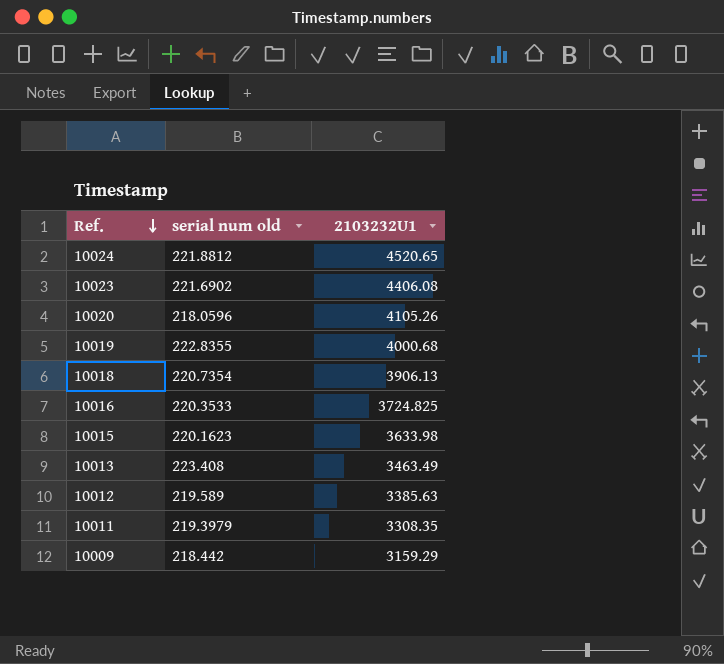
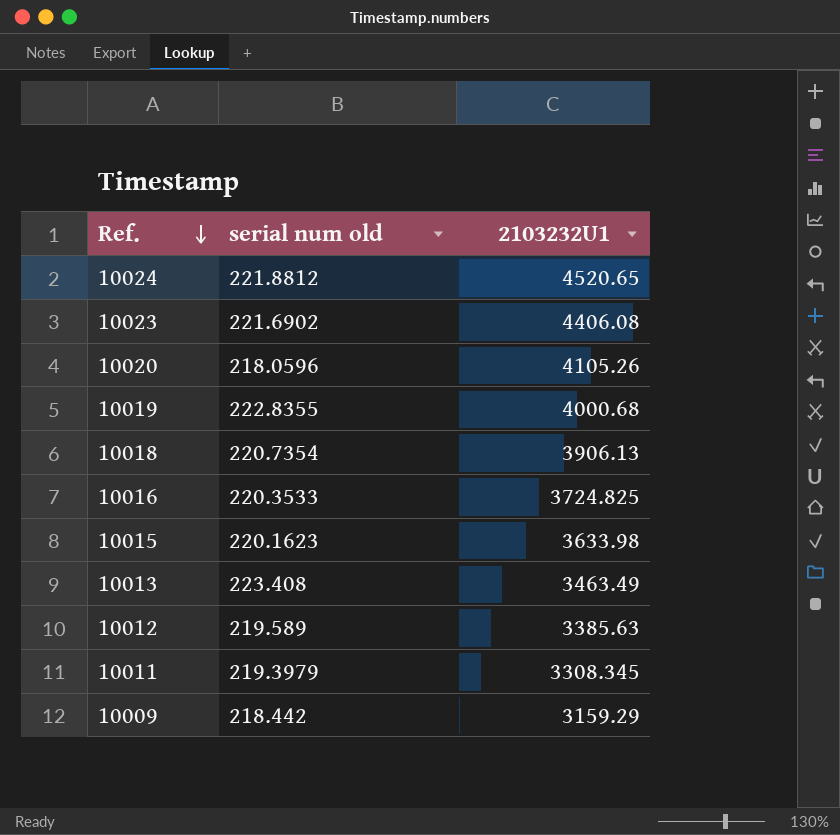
10011 | 2103232U1: 3308.35 -> 3308.345

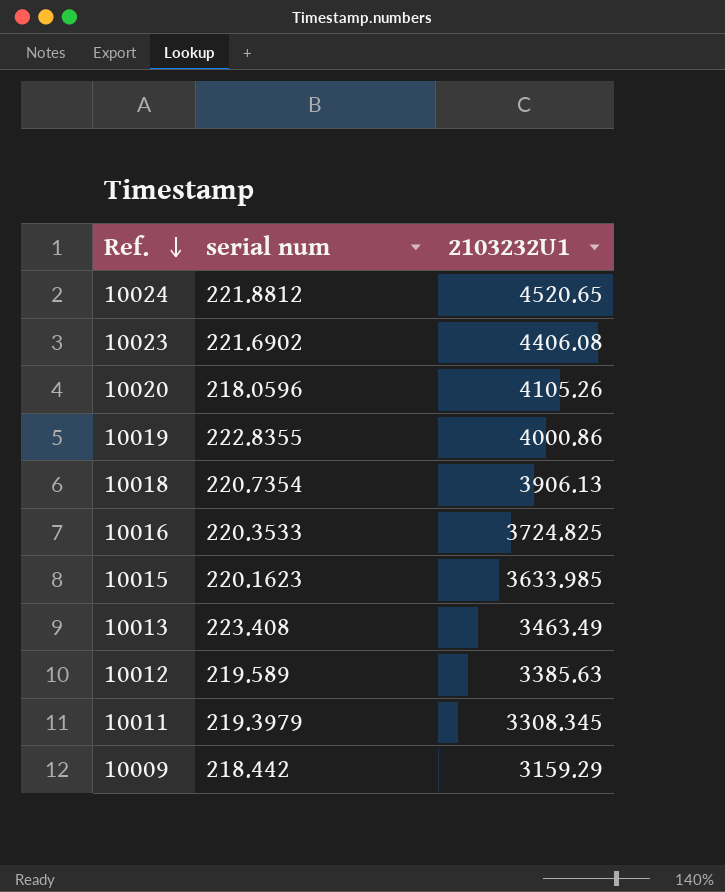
column name: serial num old -> serial num
10019 | 2103232U1: 4000.68 -> 4000.86
10015 | 2103232U1: 3633.98 -> 3633.985

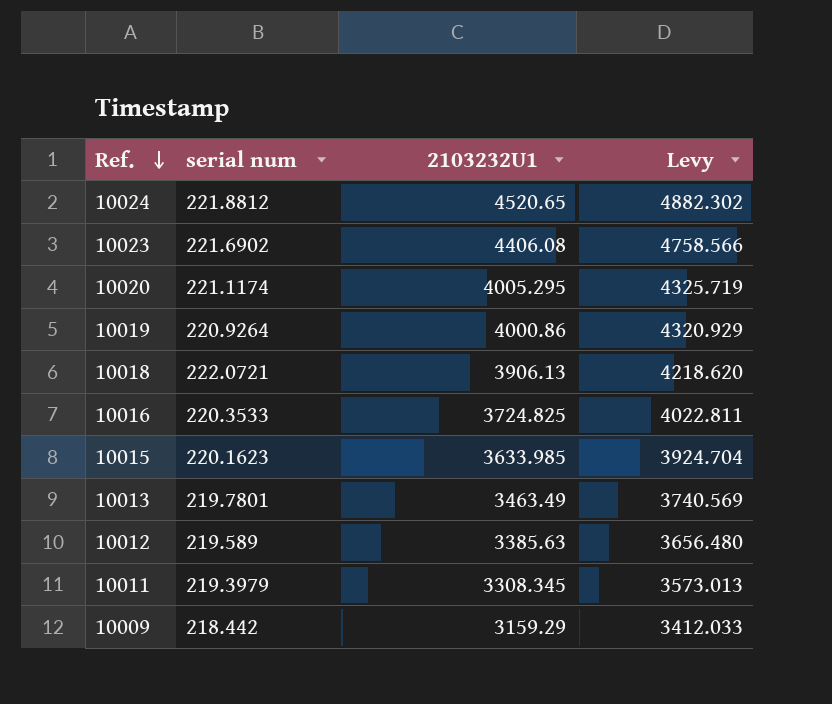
column Levy | formula: none -> [2103232U1] * 1.08
10020 | serial num: 218.0596 -> 221.1174
10020 | 2103232U1: 4105.26 -> 4005.295
10019 | serial num: 222.8355 -> 220.9264
10018 | serial num: 220.7354 -> 222.0721
10013 | serial num: 223.408 -> 219.7801

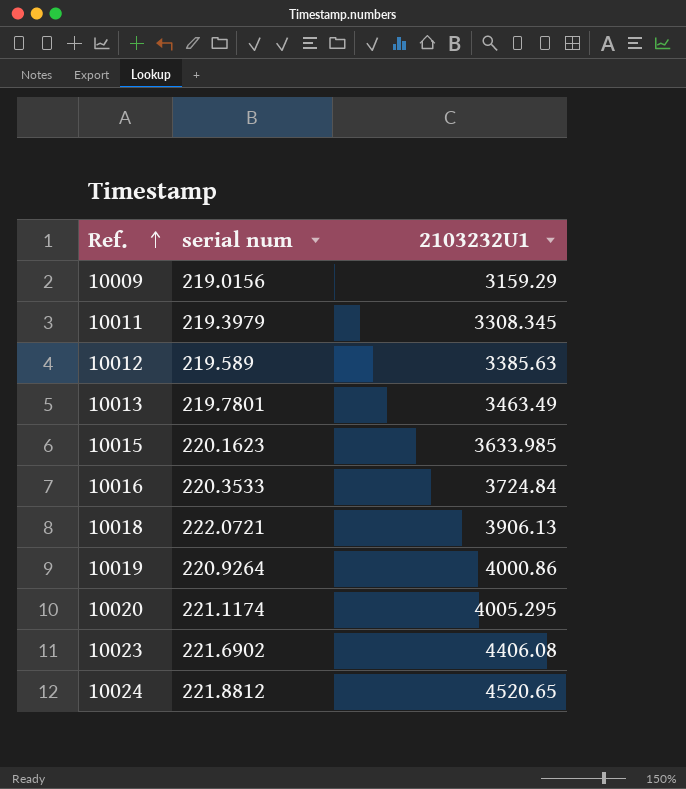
row order: Ref. descending -> Ref. ascending
column Levy | formula: [2103232U1] * 1.08 -> none
10009 | serial num: 218.442 -> 219.0156
10016 | 2103232U1: 3724.825 -> 3724.84

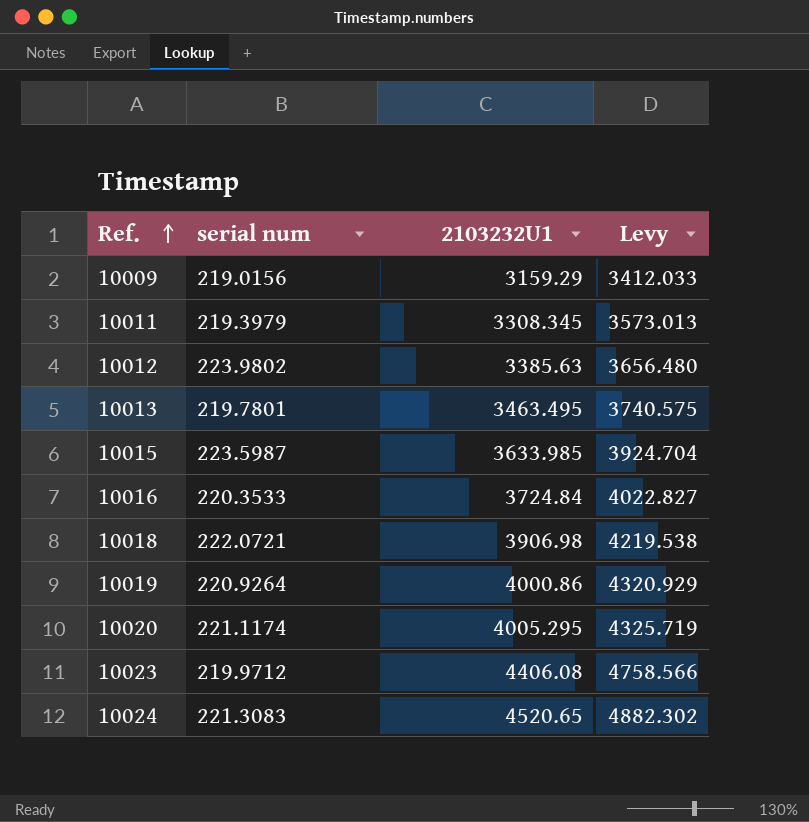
column Levy | formula: none -> [2103232U1] * 1.08
10012 | serial num: 219.589 -> 223.9802
10013 | 2103232U1: 3463.49 -> 3463.495
10015 | serial num: 220.1623 -> 223.5987
10018 | 2103232U1: 3906.13 -> 3906.98
10023 | serial num: 221.6902 -> 219.9712
10024 | serial num: 221.8812 -> 221.3083

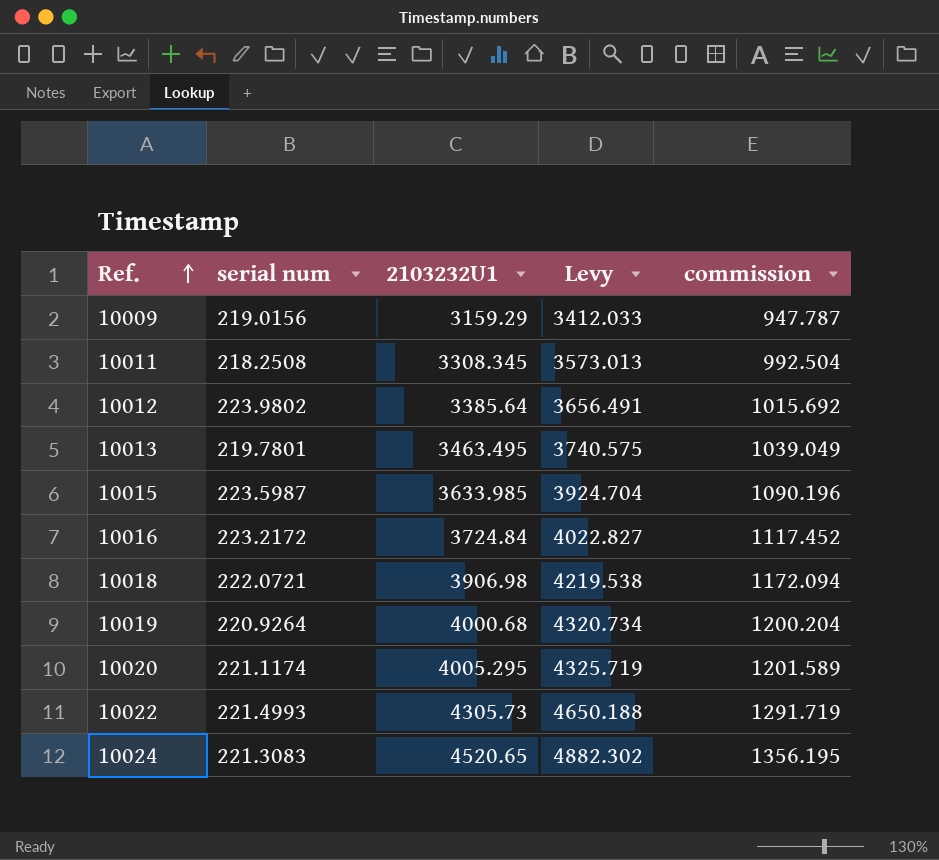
column commission | formula: none -> [2103232U1] * 0.3
row 10023: 219.9712 | 4406.08 | 4758.566 -> none
10011 | serial num: 219.3979 -> 218.2508
10012 | 2103232U1: 3385.63 -> 3385.64
10012 | Levy: 3656.480 -> 3656.491
10016 | serial num: 220.3533 -> 223.2172
10019 | 2103232U1: 4000.86 -> 4000.68
10019 | Levy: 4320.929 -> 4320.734
row 10022: none -> 221.4993 | 4305.73 | 4650.188 | 1291.719

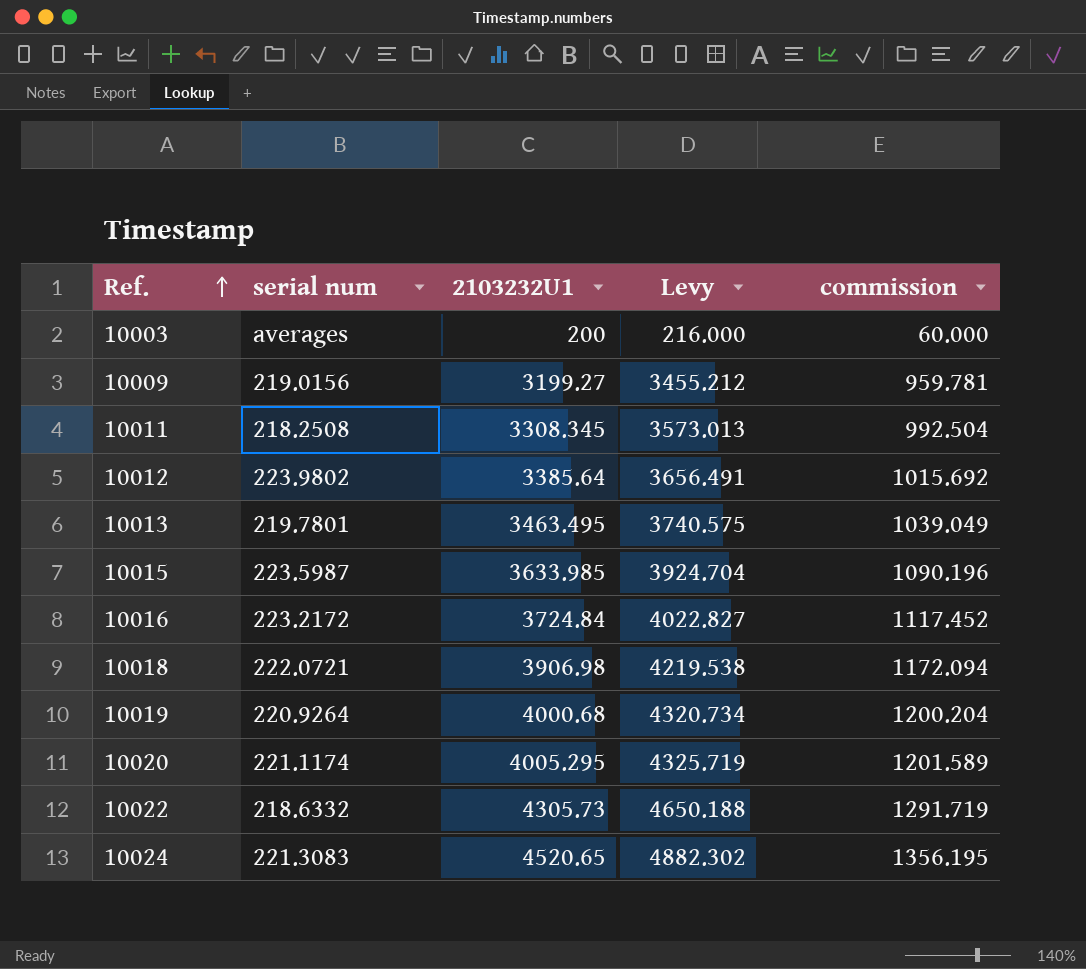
row 10003: none -> averages | 200 | 216.000 | 60.000
10009 | 2103232U1: 3159.29 -> 3199.27
10009 | Levy: 3412.033 -> 3455.212
10009 | commission: 947.787 -> 959.781
10022 | serial num: 221.4993 -> 218.6332

